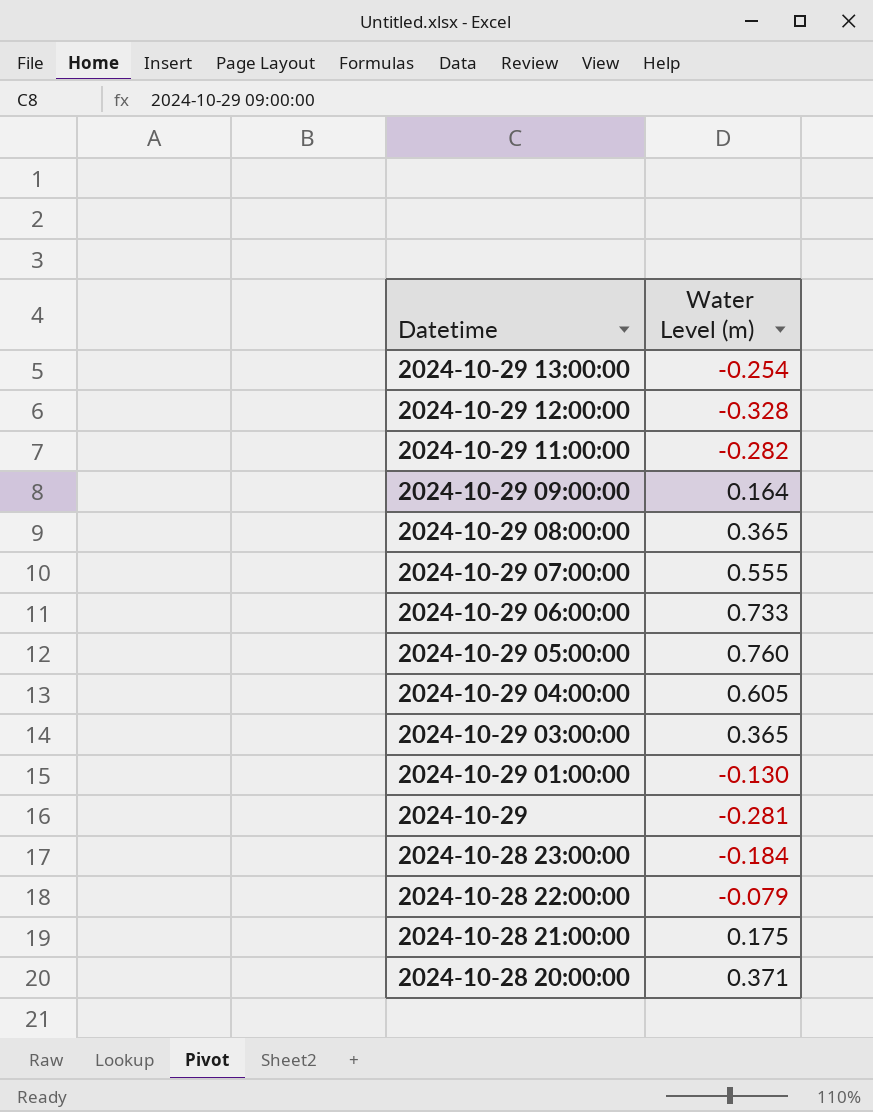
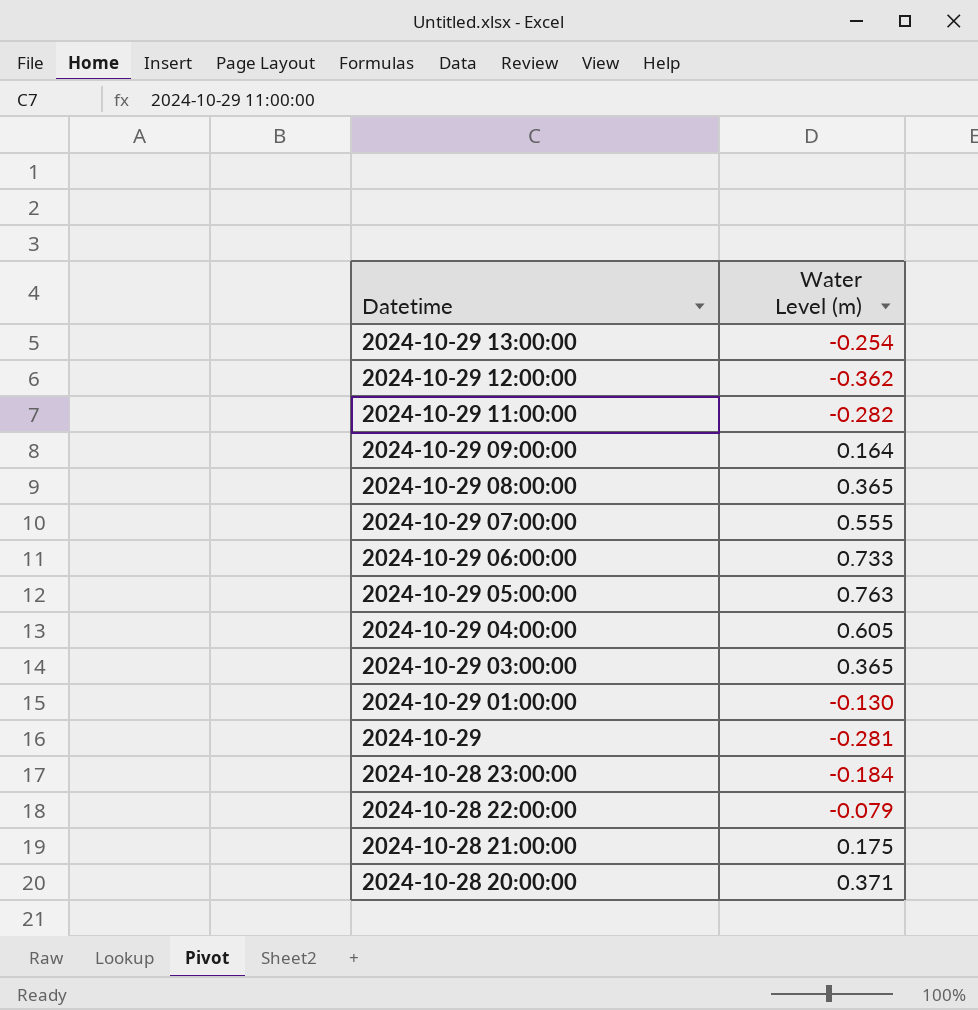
2024-10-29 12:00:00 | Water Level (m): -0.328 -> -0.362
2024-10-29 05:00:00 | Water Level (m): 0.760 -> 0.763

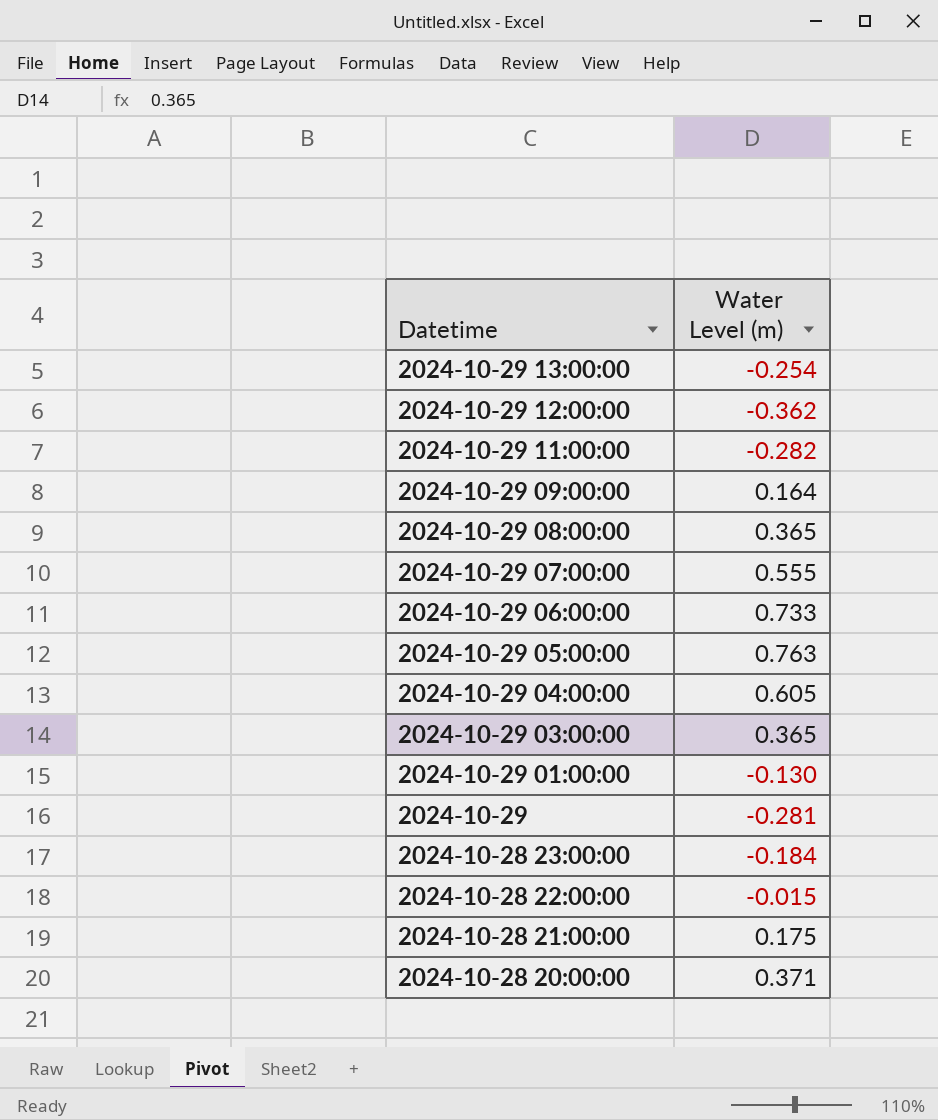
2024-10-28 22:00:00 | Water Level (m): -0.079 -> -0.015

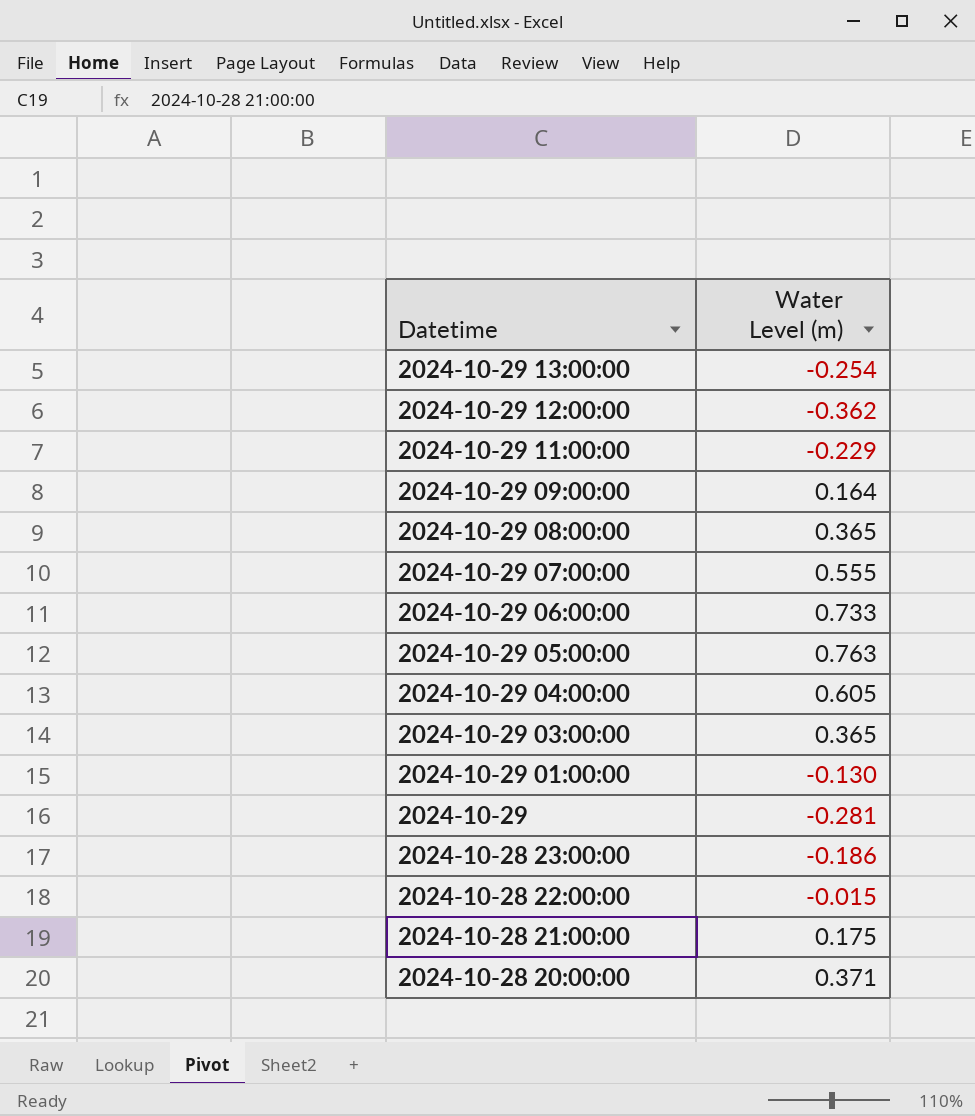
2024-10-29 11:00:00 | Water Level (m): -0.282 -> -0.229
2024-10-28 23:00:00 | Water Level (m): -0.184 -> -0.186

